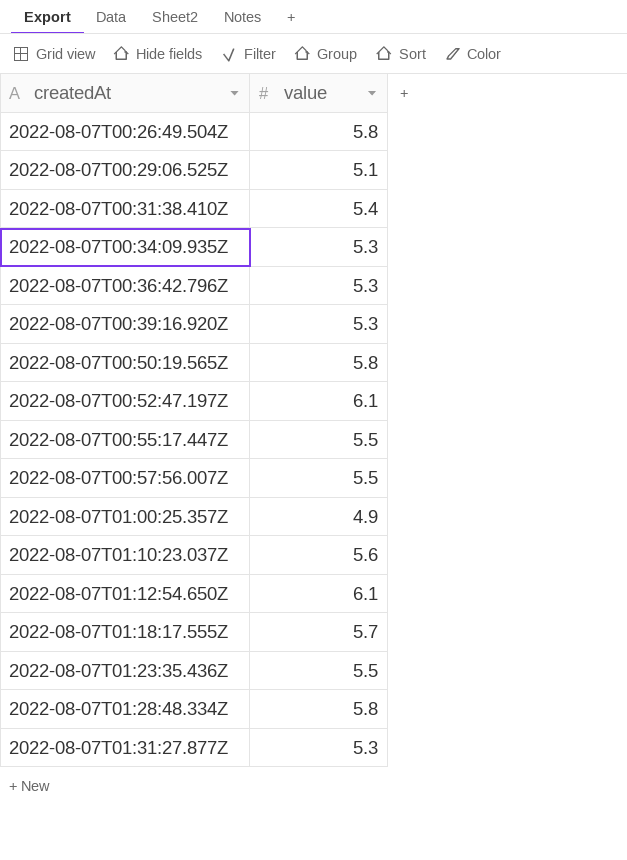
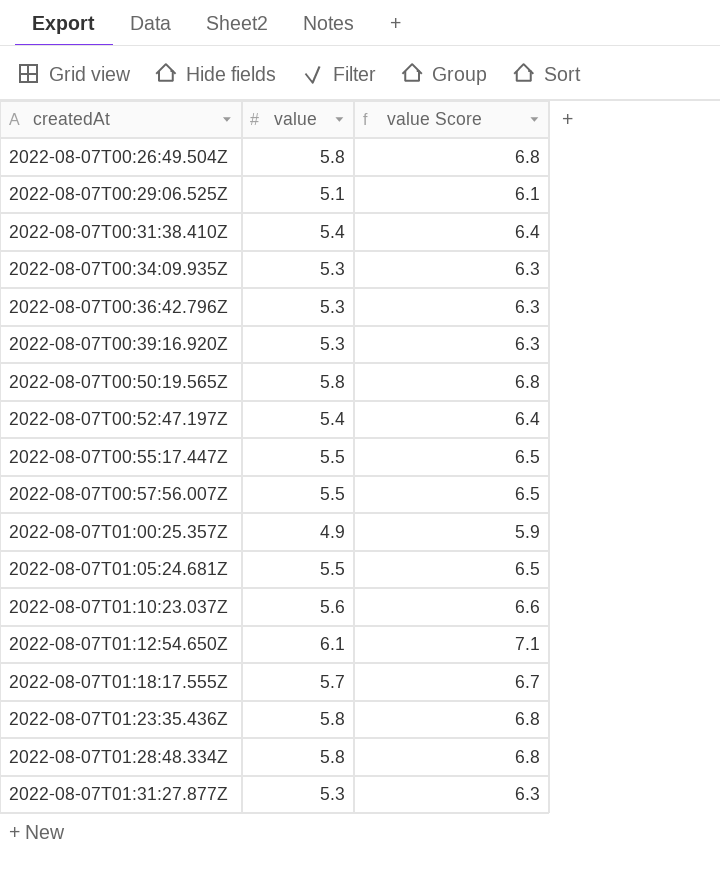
column value Score | formula: none -> [value] + 1
2022-08-07T00:52:47.197Z | value: 6.1 -> 5.4
row 2022-08-07T01:05:24.681Z: none -> 5.5 | 6.5
2022-08-07T01:23:35.436Z | value: 5.5 -> 5.8

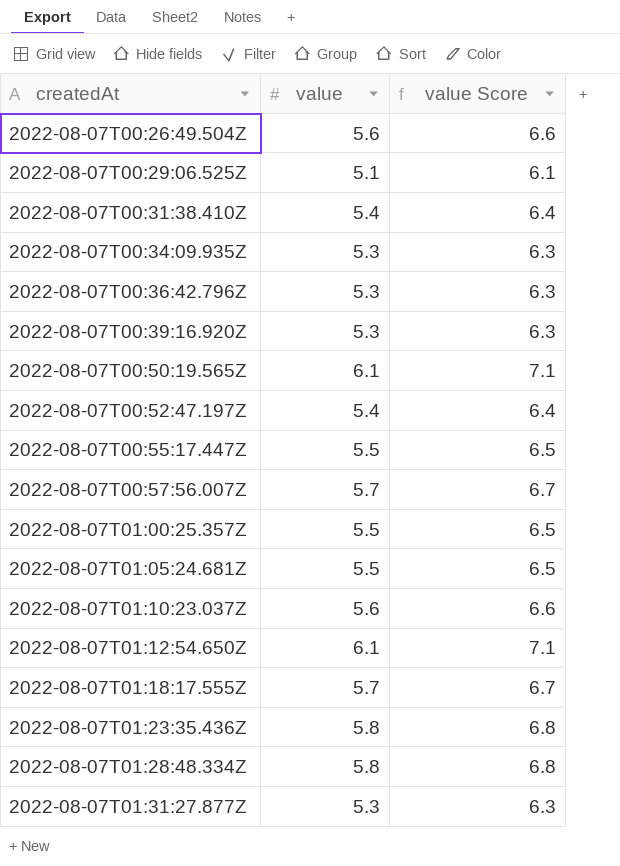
2022-08-07T00:26:49.504Z | value: 5.8 -> 5.6
2022-08-07T00:26:49.504Z | value Score: 6.8 -> 6.6
2022-08-07T00:50:19.565Z | value: 5.8 -> 6.1
2022-08-07T00:50:19.565Z | value Score: 6.8 -> 7.1
2022-08-07T00:57:56.007Z | value: 5.5 -> 5.7
2022-08-07T00:57:56.007Z | value Score: 6.5 -> 6.7
2022-08-07T01:00:25.357Z | value: 4.9 -> 5.5
2022-08-07T01:00:25.357Z | value Score: 5.9 -> 6.5

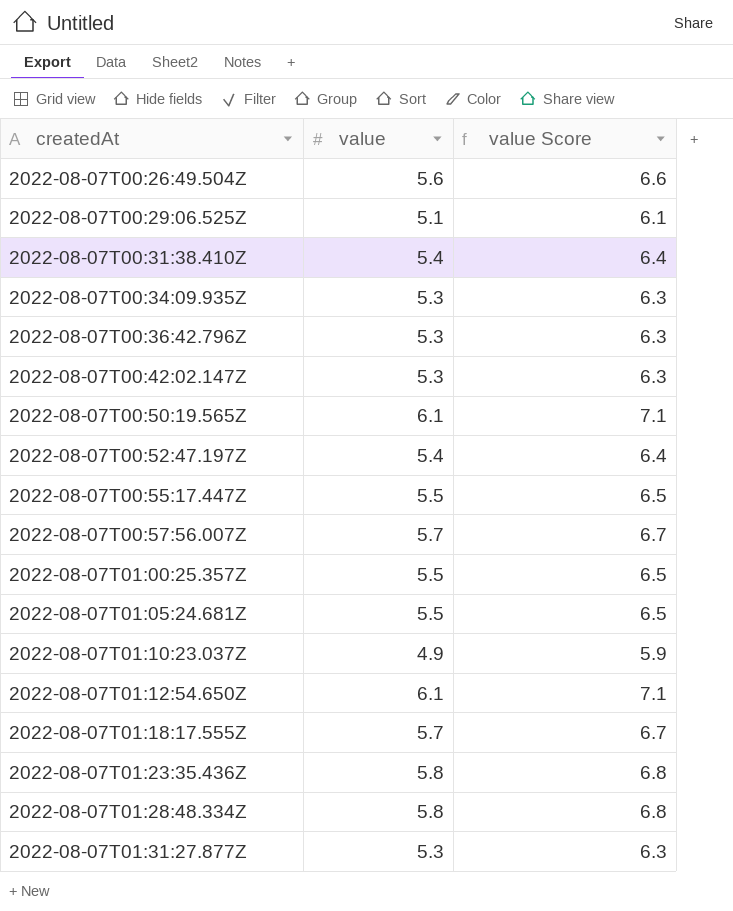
row 2022-08-07T00:39:16.920Z: 5.3 | 6.3 -> none
row 2022-08-07T00:42:02.147Z: none -> 5.3 | 6.3
2022-08-07T01:10:23.037Z | value: 5.6 -> 4.9
2022-08-07T01:10:23.037Z | value Score: 6.6 -> 5.9

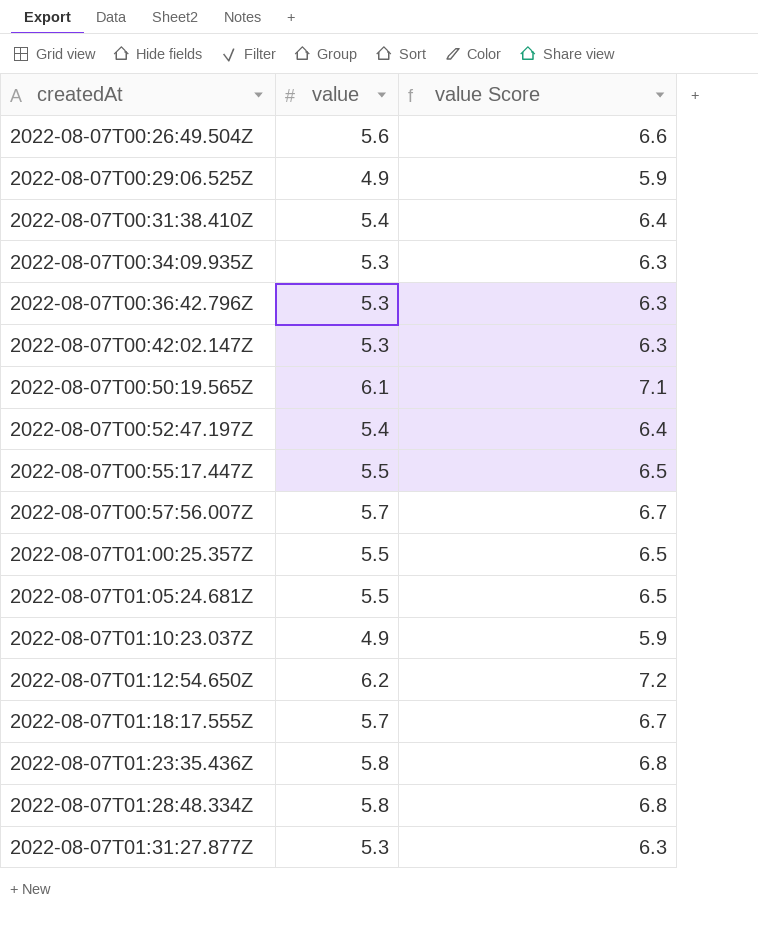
2022-08-07T00:29:06.525Z | value: 5.1 -> 4.9
2022-08-07T00:29:06.525Z | value Score: 6.1 -> 5.9
2022-08-07T01:12:54.650Z | value: 6.1 -> 6.2
2022-08-07T01:12:54.650Z | value Score: 7.1 -> 7.2

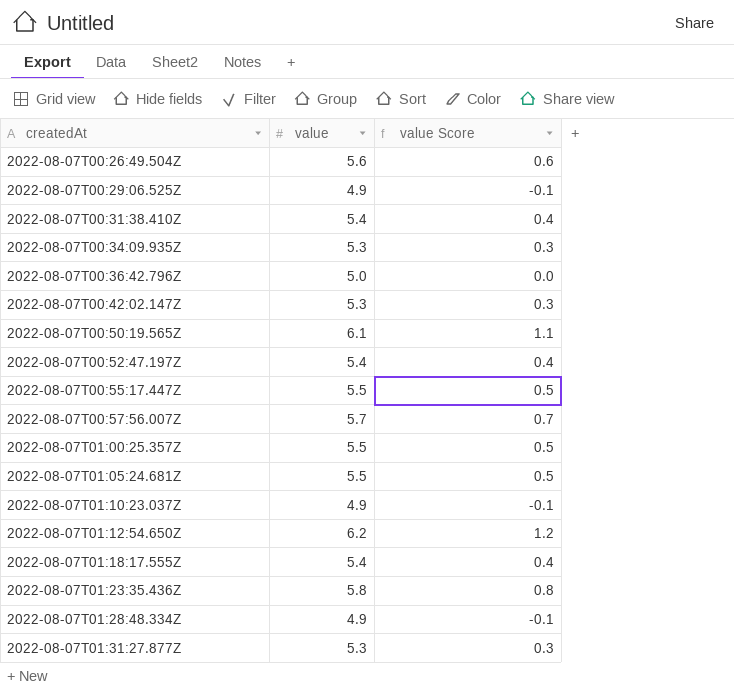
column value Score | formula: [value] + 1 -> [value] - 5
2022-08-07T00:36:42.796Z | value: 5.3 -> 5.0
2022-08-07T01:18:17.555Z | value: 5.7 -> 5.4
2022-08-07T01:28:48.334Z | value: 5.8 -> 4.9

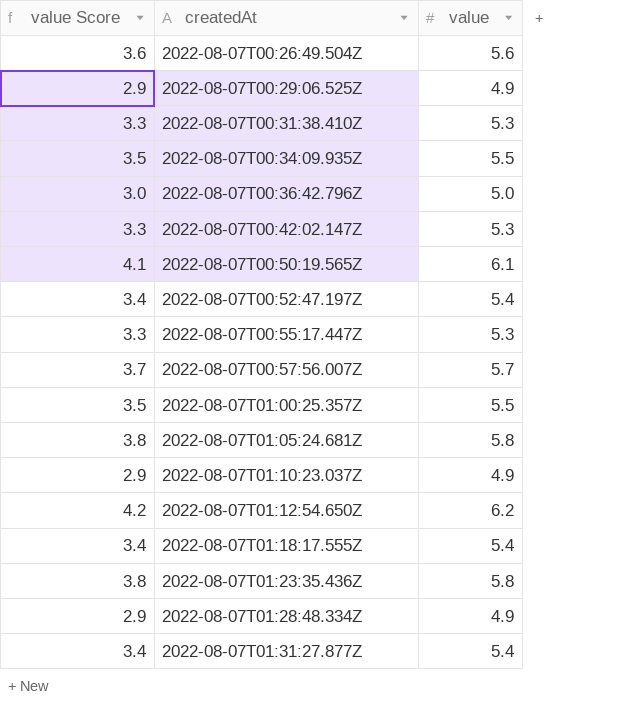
column value Score | formula: [value] - 5 -> [value] - 2
column value Score | position: 3 -> 1
2022-08-07T00:31:38.410Z | value: 5.4 -> 5.3
2022-08-07T00:34:09.935Z | value: 5.3 -> 5.5
2022-08-07T00:55:17.447Z | value: 5.5 -> 5.3
2022-08-07T01:05:24.681Z | value: 5.5 -> 5.8
2022-08-07T01:31:27.877Z | value: 5.3 -> 5.4

